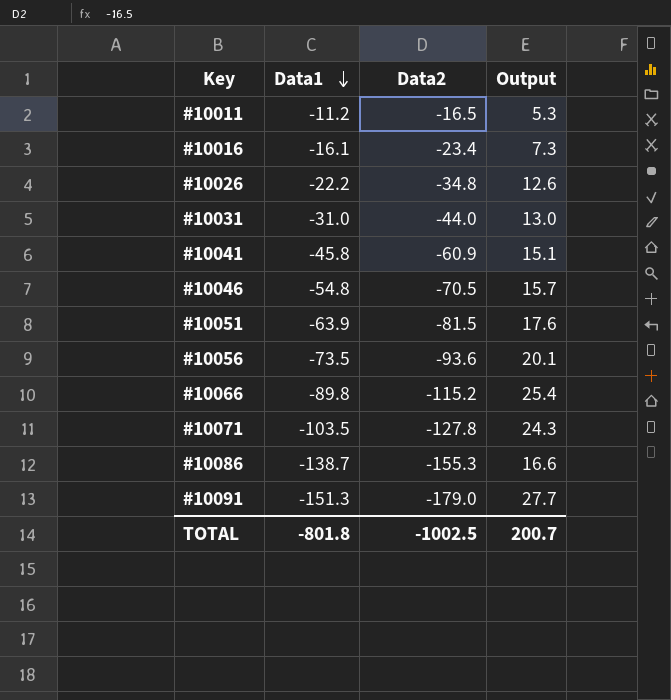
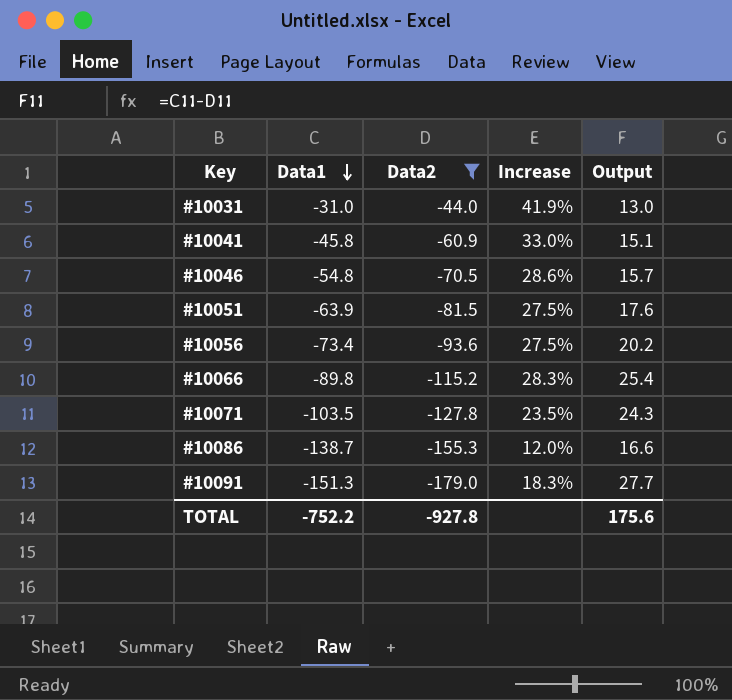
filter: none -> Data2 <= -44.0
column Increase | formula: none -> ([Data2] - [Data1]) / [Data1]
#10056 | Data1: -73.5 -> -73.4
#10056 | Output: 20.1 -> 20.2
TOTAL | Data1: -801.8 -> -752.2
TOTAL | Data2: -1002.5 -> -927.8
TOTAL | Output: 200.7 -> 175.6

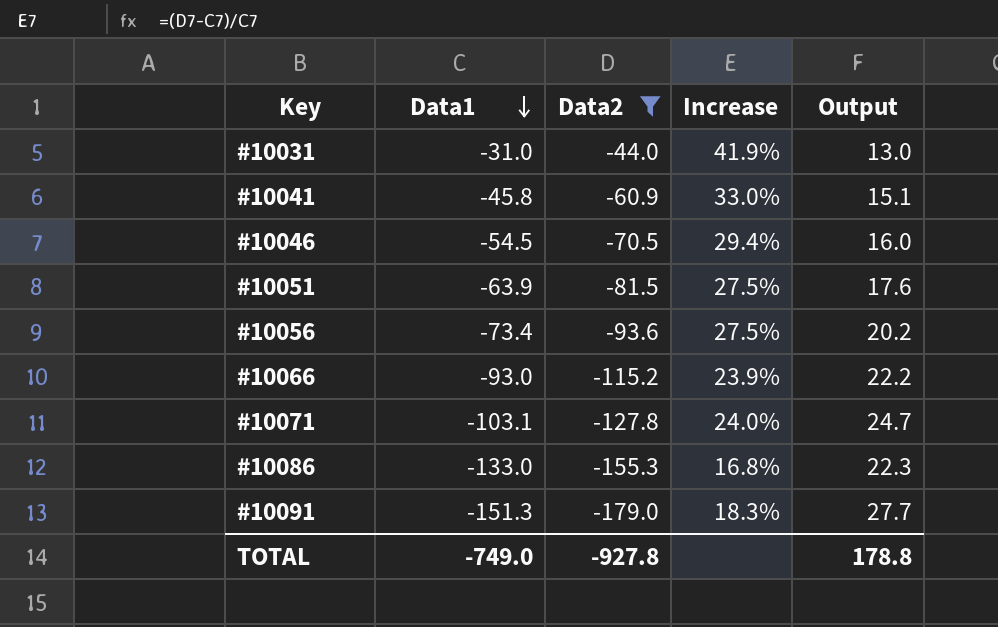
#10046 | Data1: -54.8 -> -54.5
#10046 | Increase: 28.6% -> 29.4%
#10046 | Output: 15.7 -> 16.0
#10066 | Data1: -89.8 -> -93.0
#10066 | Increase: 28.3% -> 23.9%
#10066 | Output: 25.4 -> 22.2
#10071 | Data1: -103.5 -> -103.1
#10071 | Increase: 23.5% -> 24.0%
#10071 | Output: 24.3 -> 24.7
#10086 | Data1: -138.7 -> -133.0
#10086 | Increase: 12.0% -> 16.8%
#10086 | Output: 16.6 -> 22.3
TOTAL | Data1: -752.2 -> -749.0
TOTAL | Output: 175.6 -> 178.8

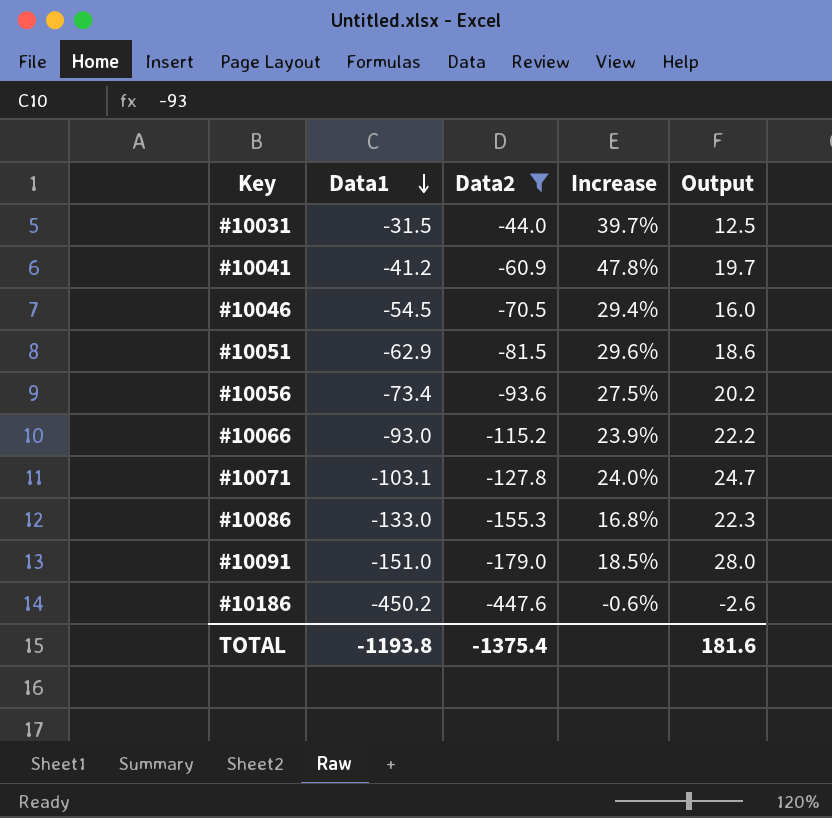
#10031 | Data1: -31.0 -> -31.5
#10031 | Increase: 41.9% -> 39.7%
#10031 | Output: 13.0 -> 12.5
#10041 | Data1: -45.8 -> -41.2
#10041 | Increase: 33.0% -> 47.8%
#10041 | Output: 15.1 -> 19.7
#10051 | Data1: -63.9 -> -62.9
#10051 | Increase: 27.5% -> 29.6%
#10051 | Output: 17.6 -> 18.6
#10091 | Data1: -151.3 -> -151.0
#10091 | Increase: 18.3% -> 18.5%
#10091 | Output: 27.7 -> 28.0
row #10186: none -> -450.2 | -447.6 | -0.6% | -2.6
TOTAL | Data1: -749.0 -> -1193.8
TOTAL | Data2: -927.8 -> -1375.4
TOTAL | Output: 178.8 -> 181.6

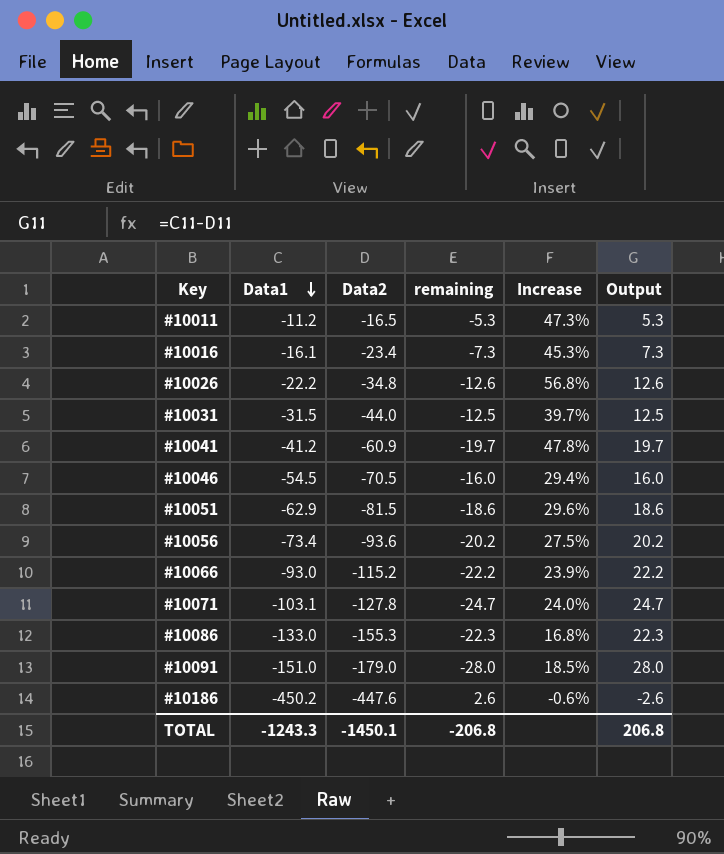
filter: Data2 <= -44.0 -> none
column remaining | formula: none -> [Data2] - [Data1]
TOTAL | Data1: -1193.8 -> -1243.3
TOTAL | Data2: -1375.4 -> -1450.1
TOTAL | Output: 181.6 -> 206.8

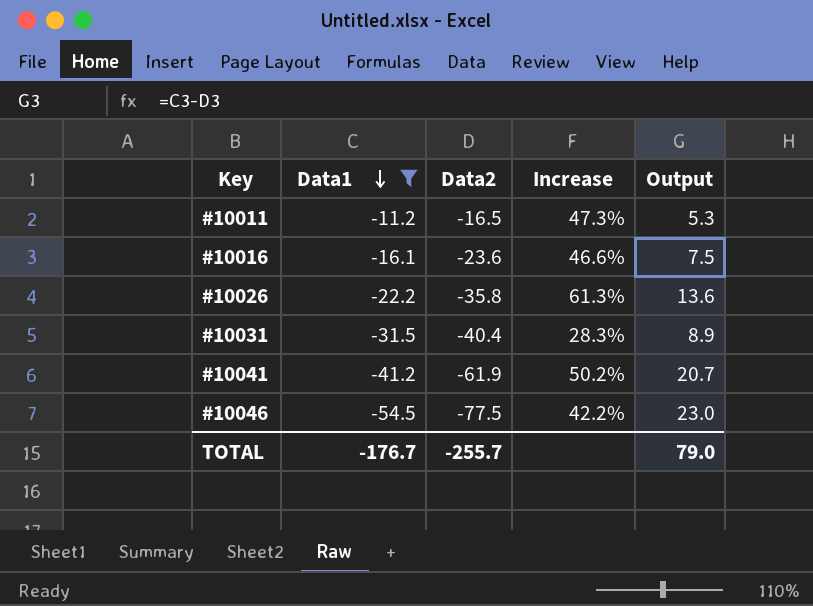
filter: none -> Data1 >= -54.5
column remaining | formula: [Data2] - [Data1] -> none
#10016 | Data2: -23.4 -> -23.6
#10016 | Increase: 45.3% -> 46.6%
#10016 | Output: 7.3 -> 7.5
#10026 | Data2: -34.8 -> -35.8
#10026 | Increase: 56.8% -> 61.3%
#10026 | Output: 12.6 -> 13.6
#10031 | Data2: -44.0 -> -40.4
#10031 | Increase: 39.7% -> 28.3%
#10031 | Output: 12.5 -> 8.9
#10041 | Data2: -60.9 -> -61.9
#10041 | Increase: 47.8% -> 50.2%
#10041 | Output: 19.7 -> 20.7
#10046 | Data2: -70.5 -> -77.5
#10046 | Increase: 29.4% -> 42.2%
#10046 | Output: 16.0 -> 23.0
TOTAL | Data1: -1243.3 -> -176.7
TOTAL | Data2: -1450.1 -> -255.7
TOTAL | Output: 206.8 -> 79.0

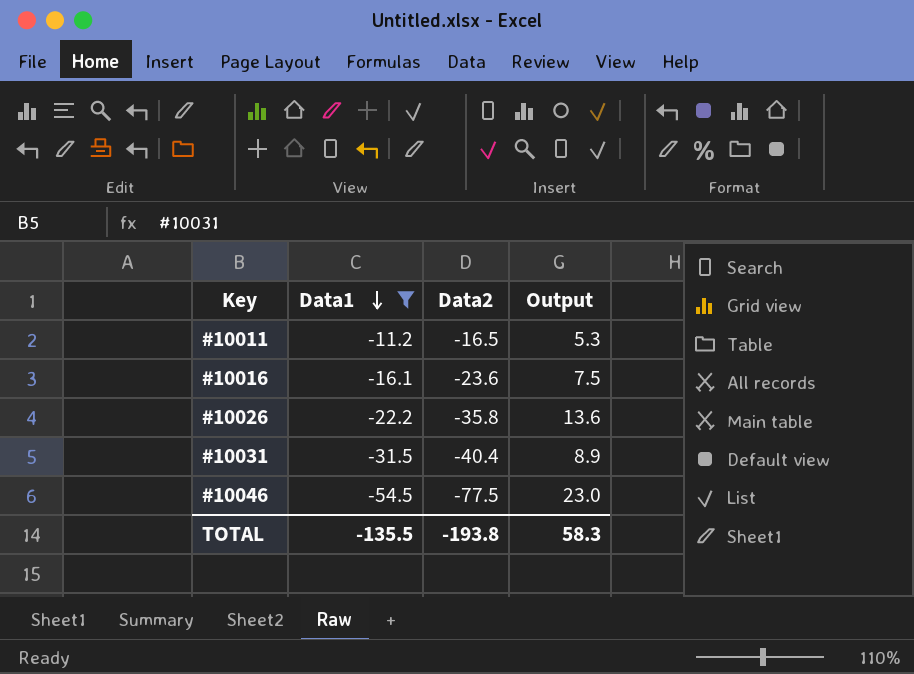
column Increase | formula: ([Data2] - [Data1]) / [Data1] -> none
row #10041: -41.2 | -61.9 | 50.2% | 20.7 -> none
TOTAL | Data1: -176.7 -> -135.5
TOTAL | Data2: -255.7 -> -193.8
TOTAL | Output: 79.0 -> 58.3

